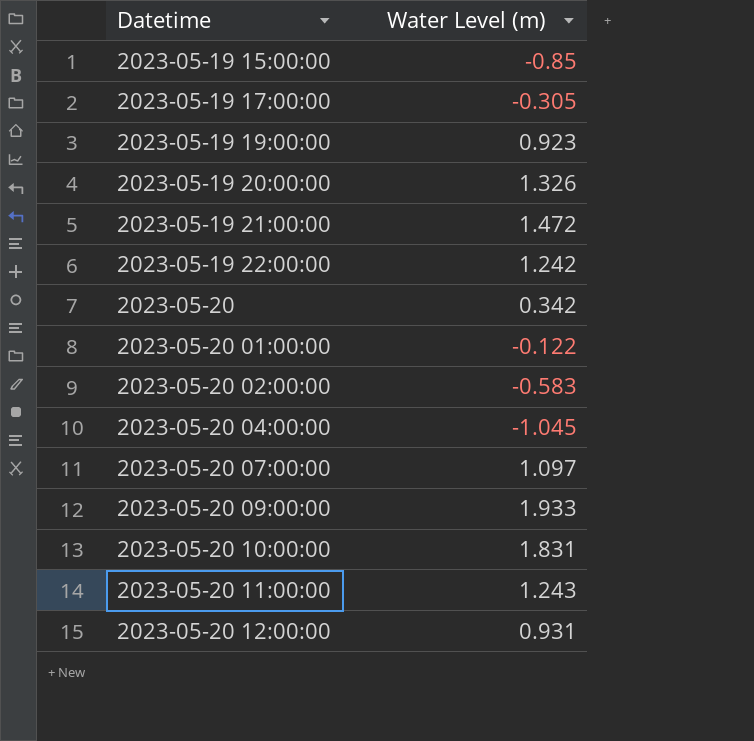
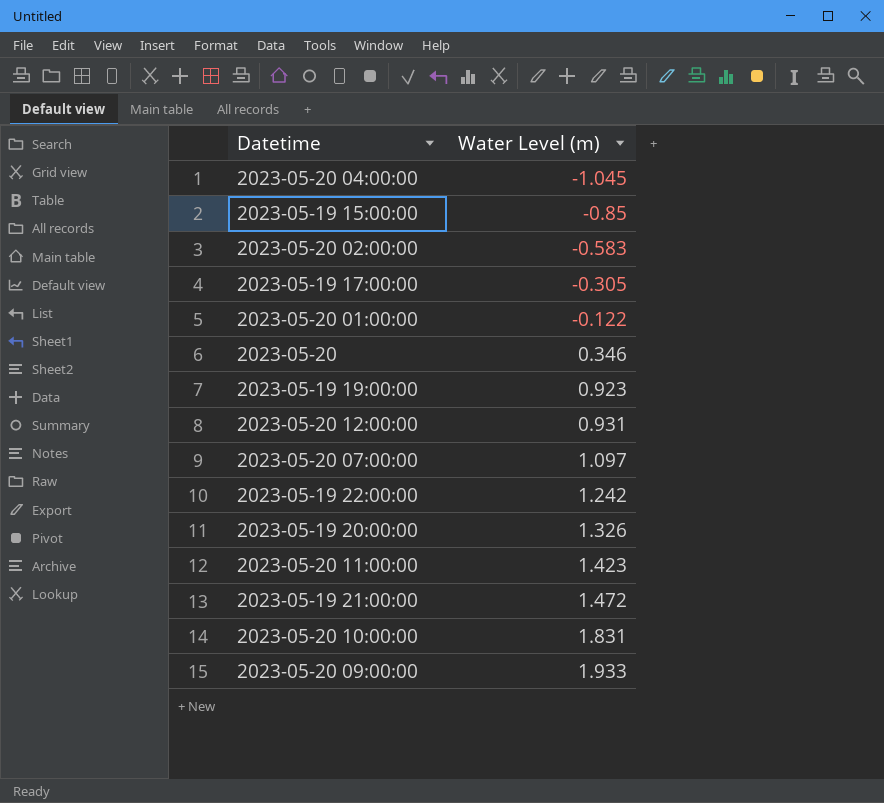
row order: Datetime ascending -> Water Level (m) ascending
2023-05-20 | Water Level (m): 0.342 -> 0.346
2023-05-20 11:00:00 | Water Level (m): 1.243 -> 1.423

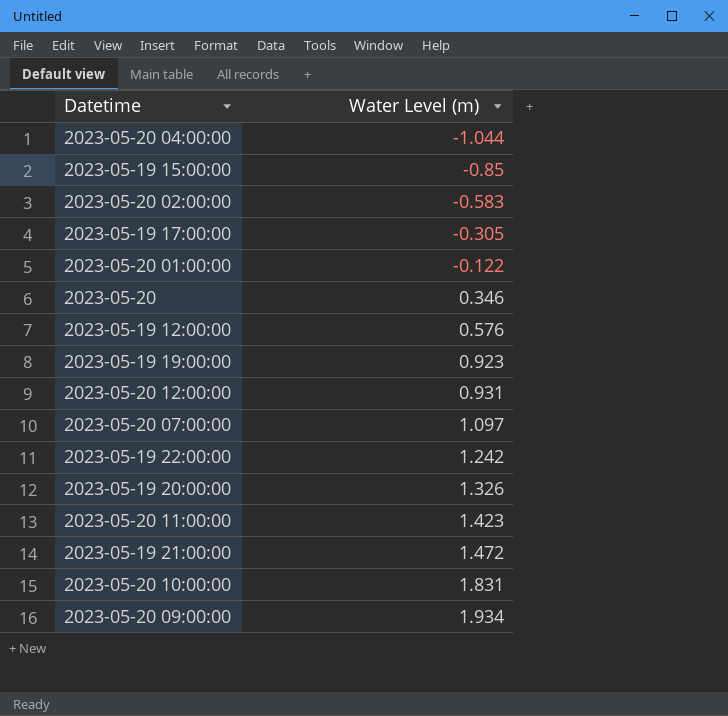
2023-05-20 04:00:00 | Water Level (m): -1.045 -> -1.044
row 2023-05-19 12:00:00: none -> 0.576
2023-05-20 09:00:00 | Water Level (m): 1.933 -> 1.934

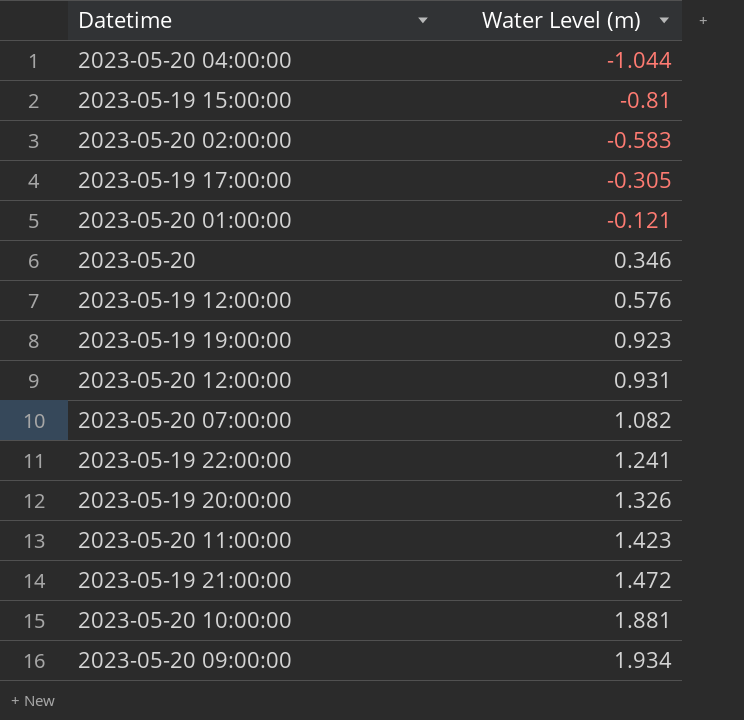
2023-05-19 15:00:00 | Water Level (m): -0.85 -> -0.81
2023-05-20 01:00:00 | Water Level (m): -0.122 -> -0.121
2023-05-20 07:00:00 | Water Level (m): 1.097 -> 1.082
2023-05-19 22:00:00 | Water Level (m): 1.242 -> 1.241
2023-05-20 10:00:00 | Water Level (m): 1.831 -> 1.881

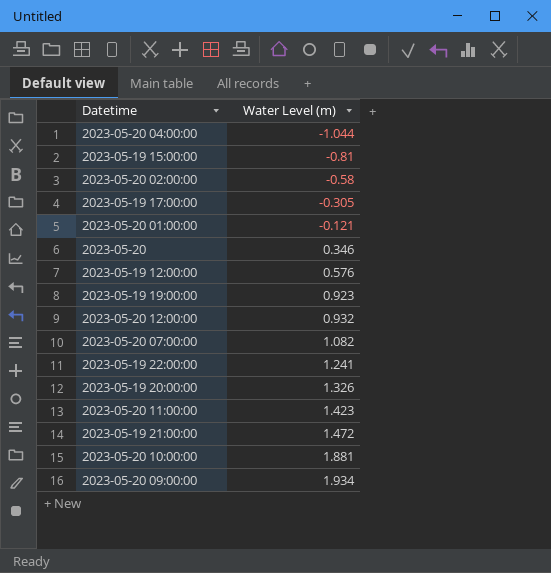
2023-05-20 02:00:00 | Water Level (m): -0.583 -> -0.58
2023-05-20 12:00:00 | Water Level (m): 0.931 -> 0.932

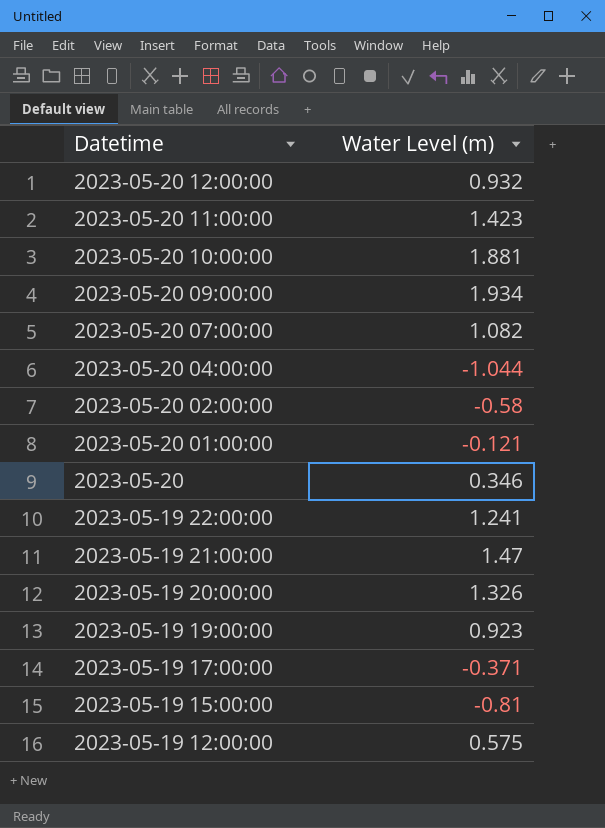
row order: Water Level (m) ascending -> Datetime descending
2023-05-19 21:00:00 | Water Level (m): 1.472 -> 1.47
2023-05-19 17:00:00 | Water Level (m): -0.305 -> -0.371
2023-05-19 12:00:00 | Water Level (m): 0.576 -> 0.575

